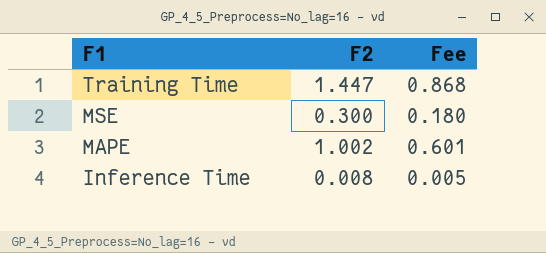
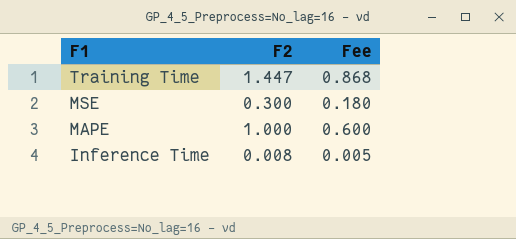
MAPE | F2: 1.002 -> 1.000
MAPE | Fee: 0.601 -> 0.600

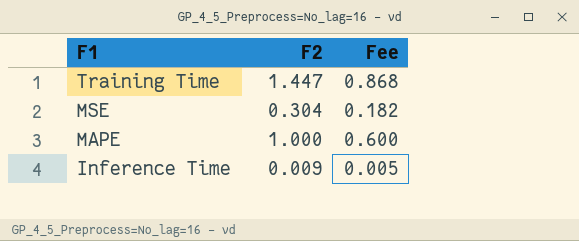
MSE | F2: 0.300 -> 0.304
MSE | Fee: 0.180 -> 0.182
Inference Time | F2: 0.008 -> 0.009

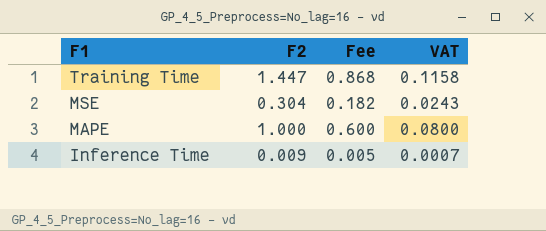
column VAT | formula: none -> [F2] * 0.08

